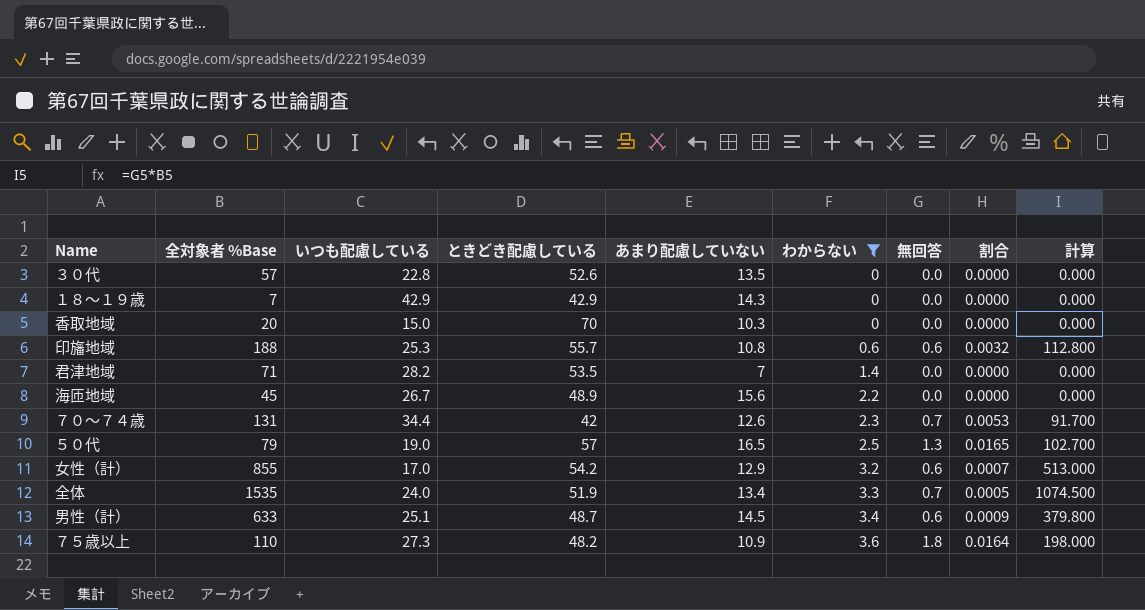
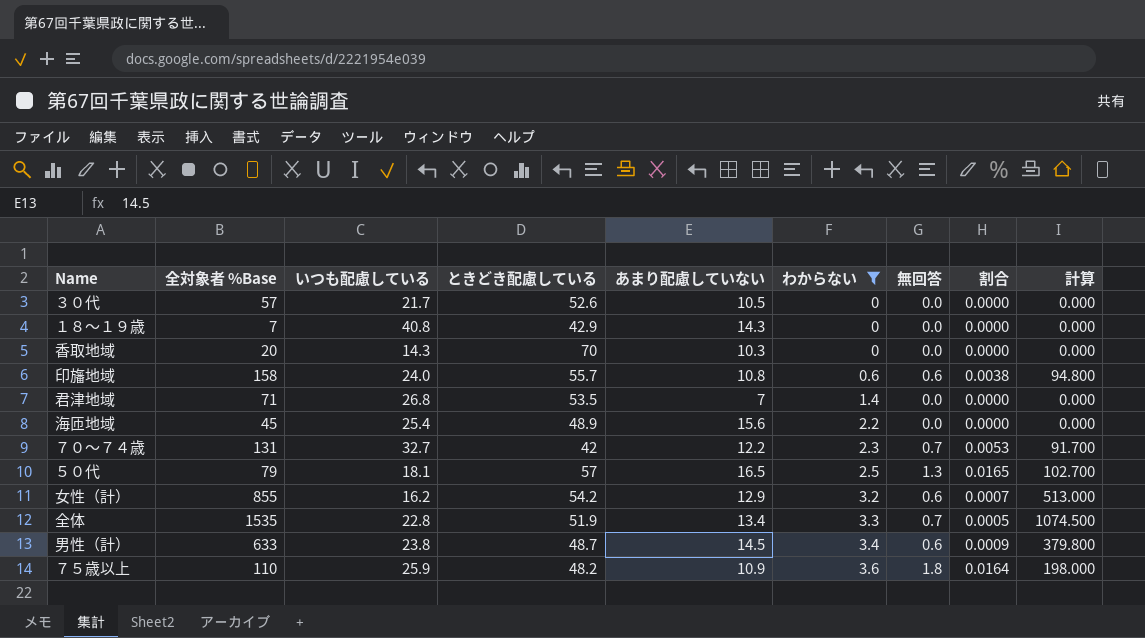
３０代 | いつも配慮している: 22.8 -> 21.7
３０代 | あまり配慮していない: 13.5 -> 10.5
１８～１９歳 | いつも配慮している: 42.9 -> 40.8
香取地域 | いつも配慮している: 15.0 -> 14.3
印旛地域 | 全対象者 %Base: 188 -> 158
印旛地域 | いつも配慮している: 25.3 -> 24.0
印旛地域 | 割合: 0.0032 -> 0.0038
印旛地域 | 計算: 112.800 -> 94.800
君津地域 | いつも配慮している: 28.2 -> 26.8
海匝地域 | いつも配慮している: 26.7 -> 25.4
７０～７４歳 | いつも配慮している: 34.4 -> 32.7
７０～７４歳 | あまり配慮していない: 12.6 -> 12.2
５０代 | いつも配慮している: 19.0 -> 18.1
女性（計） | いつも配慮している: 17.0 -> 16.2
全体 | いつも配慮している: 24.0 -> 22.8
男性（計） | いつも配慮している: 25.1 -> 23.8
７５歳以上 | いつも配慮している: 27.3 -> 25.9

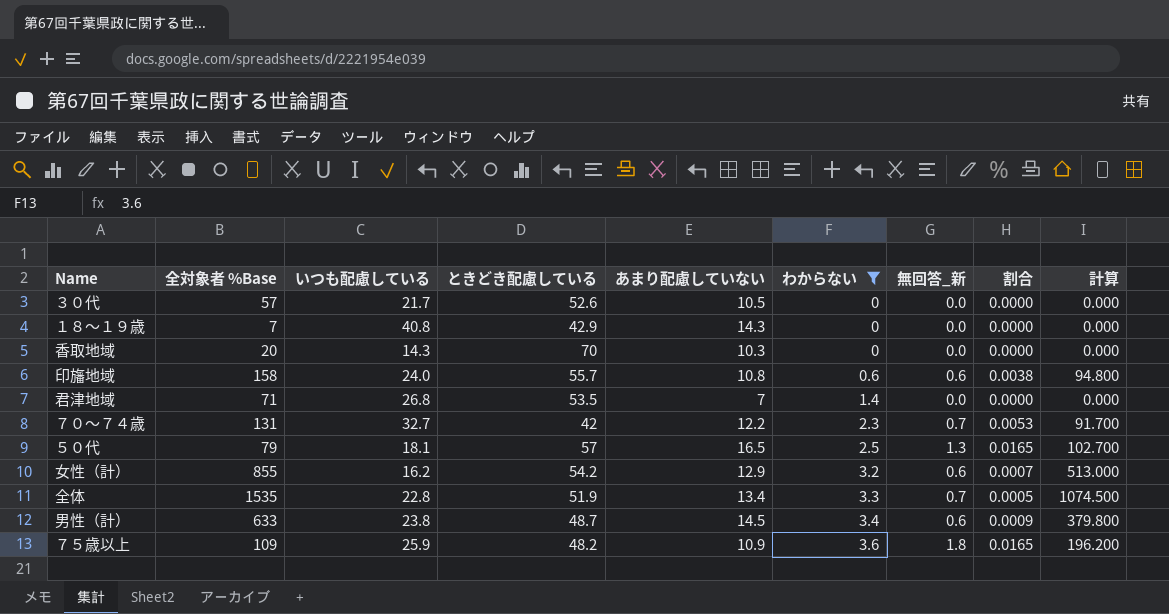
column name: 無回答 -> 無回答_新
row 海匝地域: 45 | 25.4 | 48.9 | 15.6 | 2.2 | 0.0 | 0.0000 | 0.000 -> none
７５歳以上 | 全対象者 %Base: 110 -> 109
７５歳以上 | 割合: 0.0164 -> 0.0165
７５歳以上 | 計算: 198.000 -> 196.200

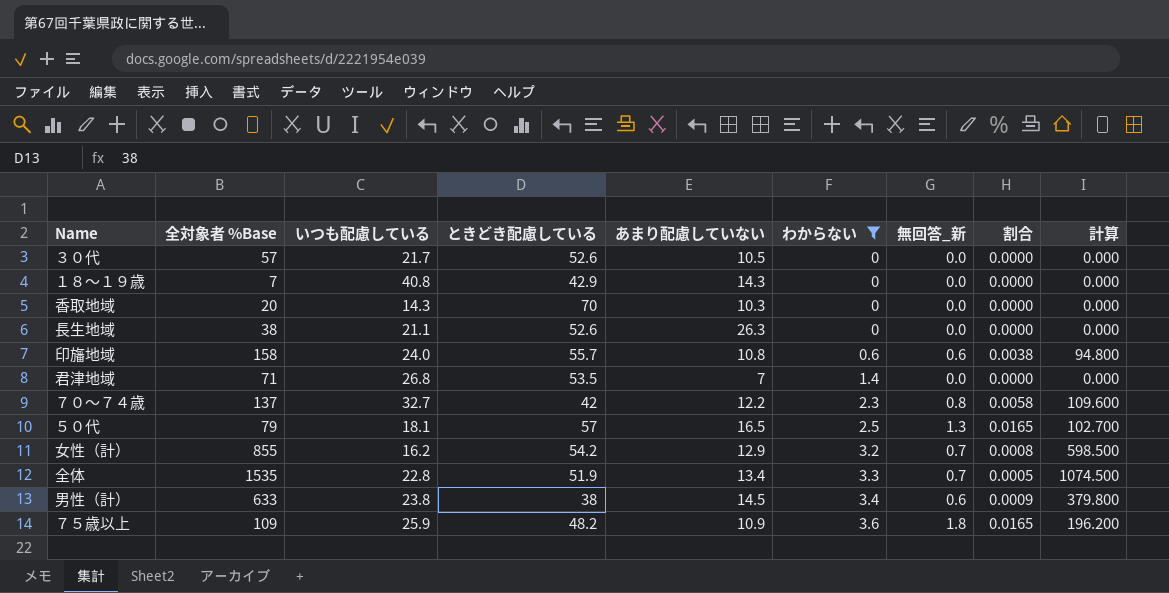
row 長生地域: none -> 38 | 21.1 | 52.6 | 26.3 | 0 | 0.0 | 0.0000 | 0.000
７０～７４歳 | 全対象者 %Base: 131 -> 137
７０～７４歳 | 無回答_新: 0.7 -> 0.8
７０～７４歳 | 割合: 0.0053 -> 0.0058
７０～７４歳 | 計算: 91.700 -> 109.600
女性（計） | 無回答_新: 0.6 -> 0.7
女性（計） | 割合: 0.0007 -> 0.0008
女性（計） | 計算: 513.000 -> 598.500
男性（計） | ときどき配慮している: 48.7 -> 38

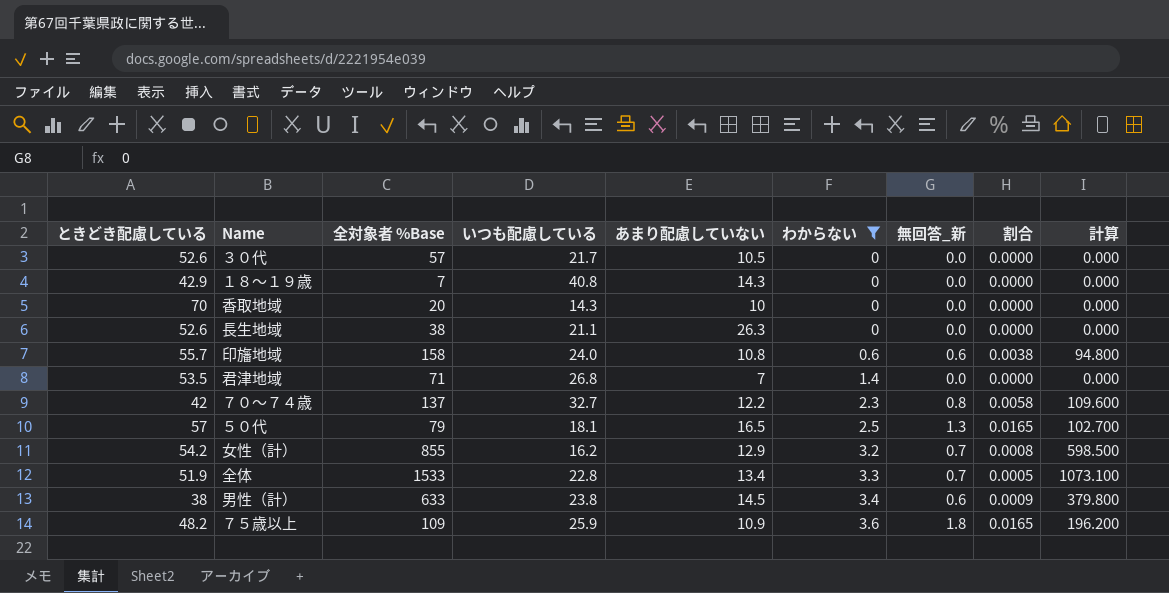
column ときどき配慮している | position: 4 -> 1
香取地域 | あまり配慮していない: 10.3 -> 10
全体 | 全対象者 %Base: 1535 -> 1533
全体 | 計算: 1074.500 -> 1073.100

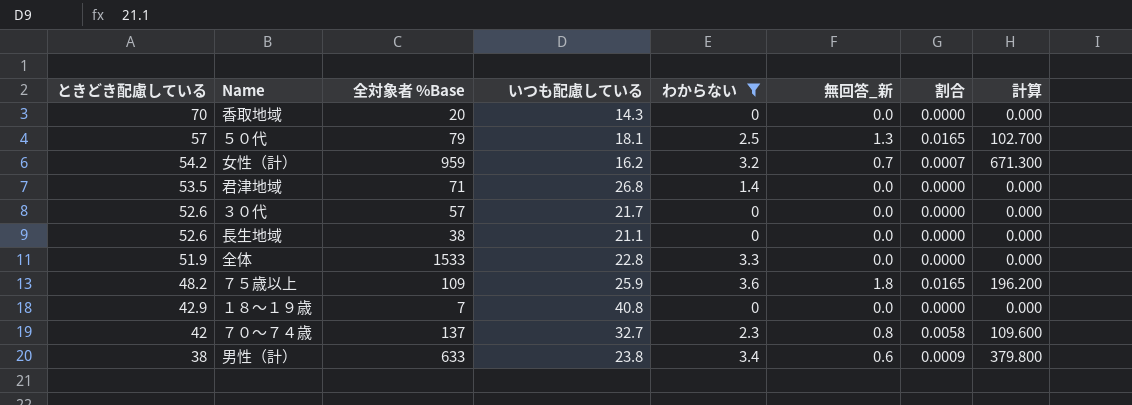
row order: わからない ascending -> ときどき配慮している descending
column あまり配慮していない | position: 5 -> none
row 印旛地域: 55.7 | 158 | 24.0 | 10.8 | 0.6 | 0.6 | 0.0038 | 94.800 -> none
女性（計） | 全対象者 %Base: 855 -> 959
女性（計） | 割合: 0.0008 -> 0.0007
女性（計） | 計算: 598.500 -> 671.300
全体 | 無回答_新: 0.7 -> 0.0
全体 | 割合: 0.0005 -> 0.0000
全体 | 計算: 1073.100 -> 0.000

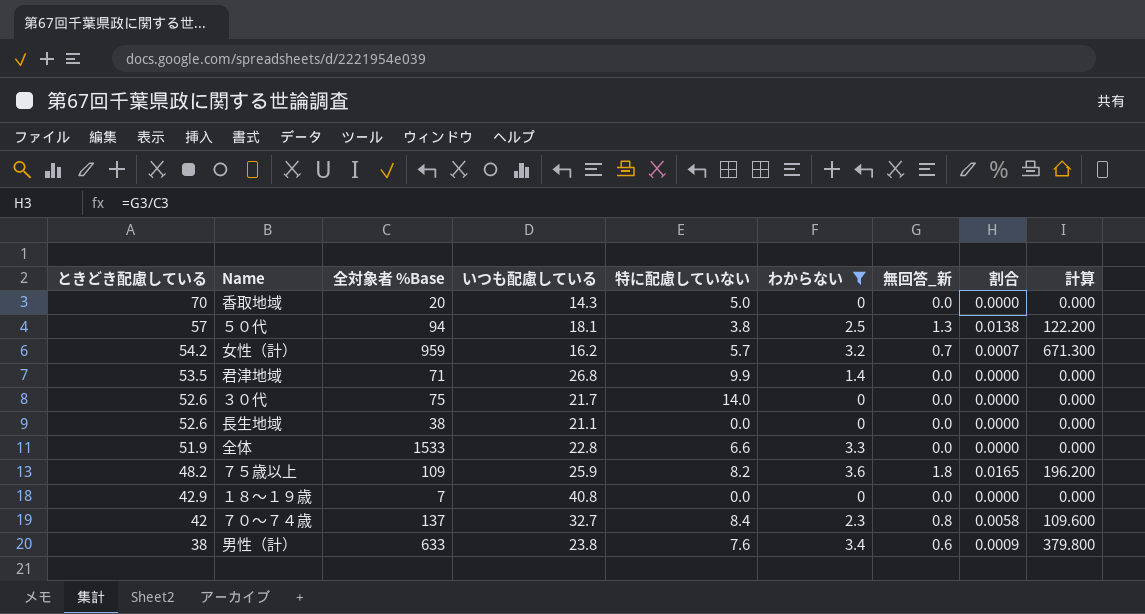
column 特に配慮していない | position: none -> 5
５０代 | 全対象者 %Base: 79 -> 94
５０代 | 割合: 0.0165 -> 0.0138
５０代 | 計算: 102.700 -> 122.200
３０代 | 全対象者 %Base: 57 -> 75

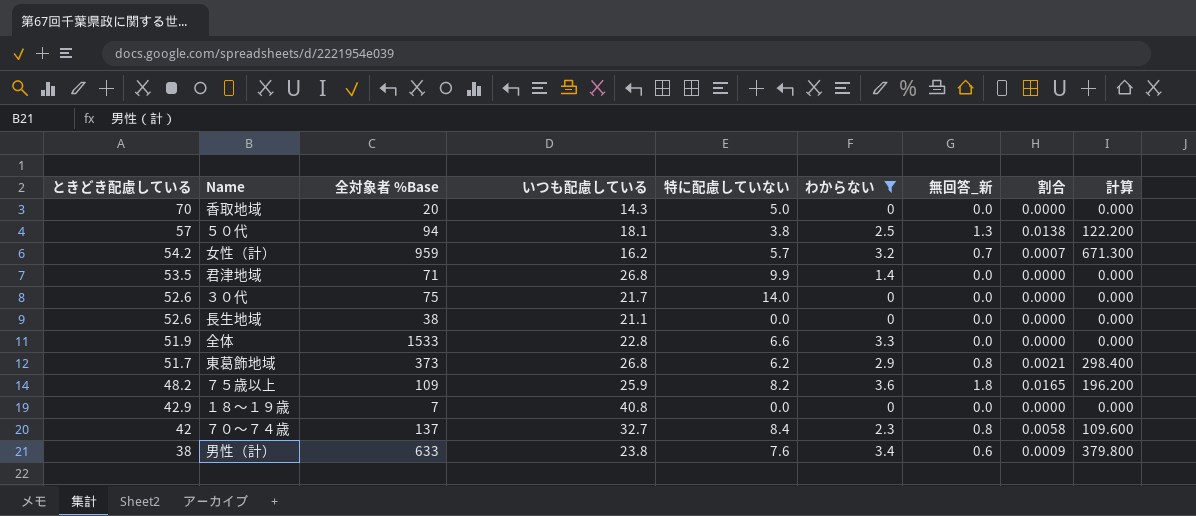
row 東葛飾地域: none -> 51.7 | 373 | 26.8 | 6.2 | 2.9 | 0.8 | 0.0021 | 298.400

